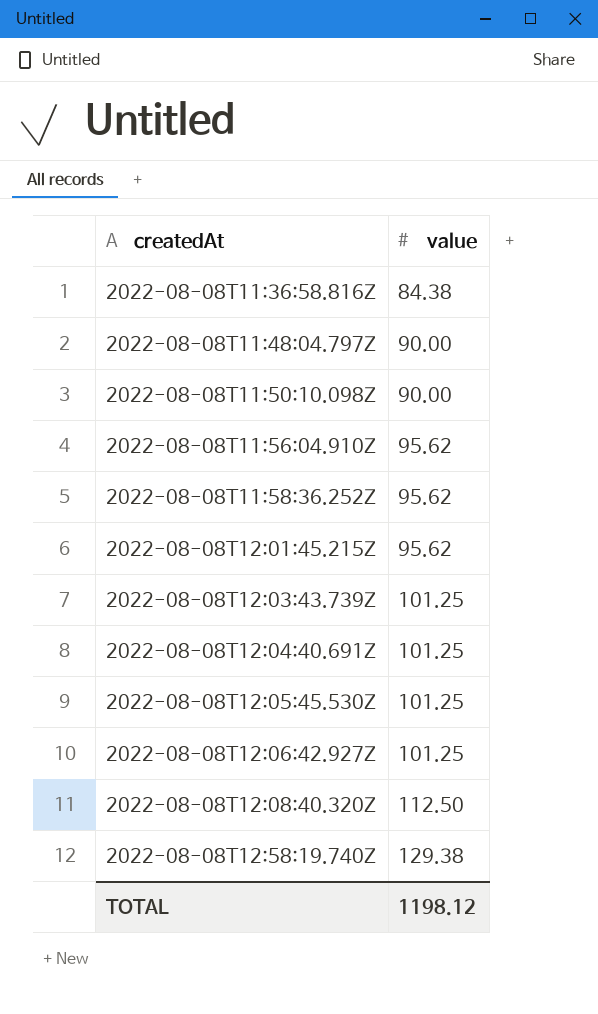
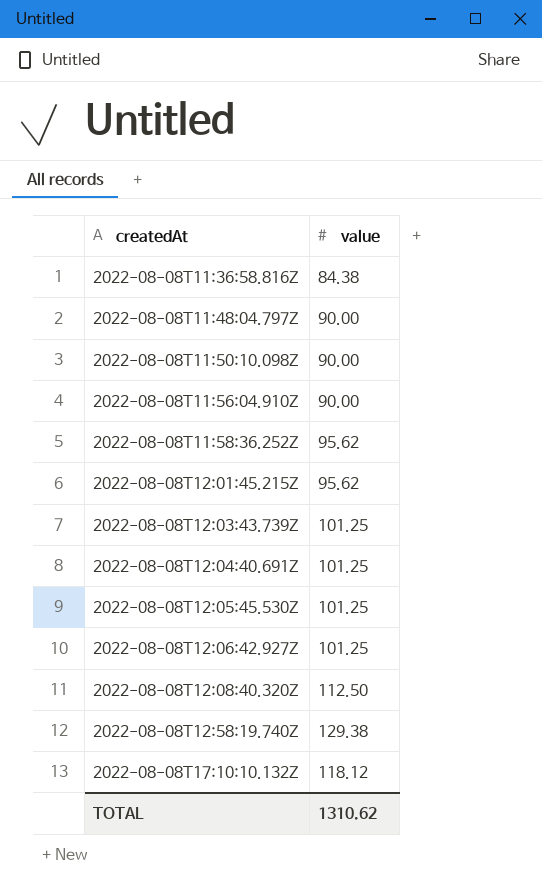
2022-08-08T11:56:04.910Z | value: 95.62 -> 90.00
row 2022-08-08T17:10:10.132Z: none -> 118.12
TOTAL | value: 1198.12 -> 1310.62

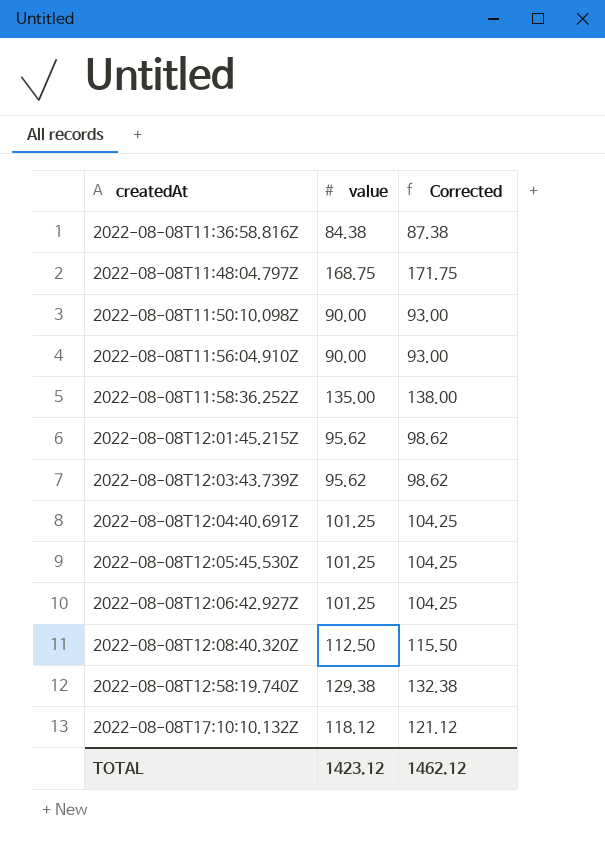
column Corrected | formula: none -> [value] + 3
2022-08-08T11:48:04.797Z | value: 90.00 -> 168.75
2022-08-08T11:58:36.252Z | value: 95.62 -> 135.00
2022-08-08T12:03:43.739Z | value: 101.25 -> 95.62
TOTAL | value: 1310.62 -> 1423.12

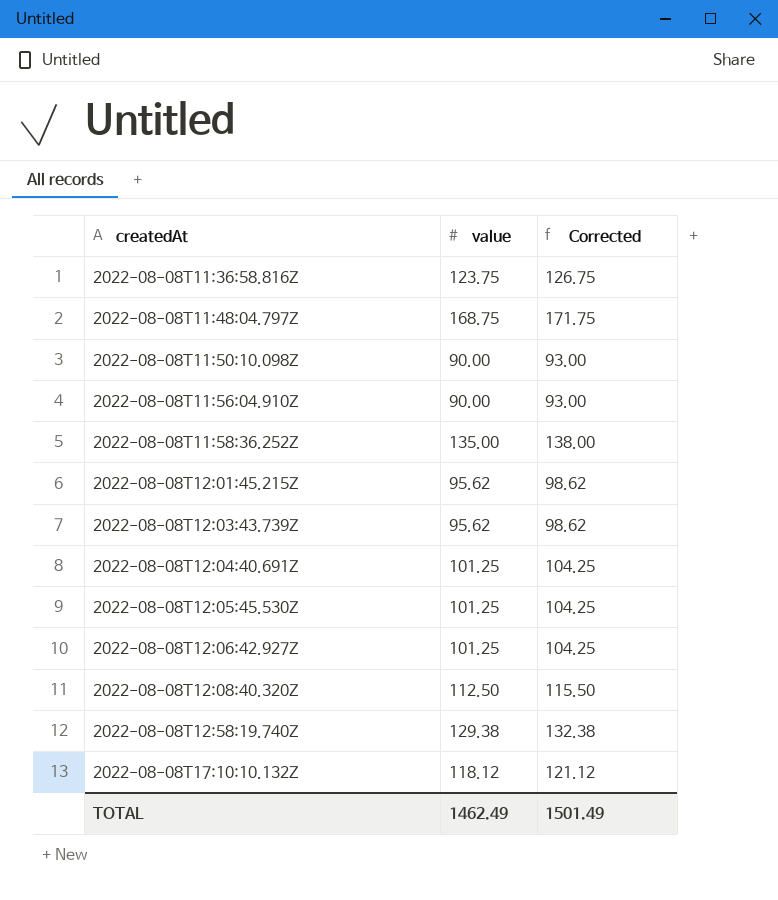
2022-08-08T11:36:58.816Z | value: 84.38 -> 123.75
2022-08-08T11:36:58.816Z | Corrected: 87.38 -> 126.75
TOTAL | value: 1423.12 -> 1462.49
TOTAL | Corrected: 1462.12 -> 1501.49

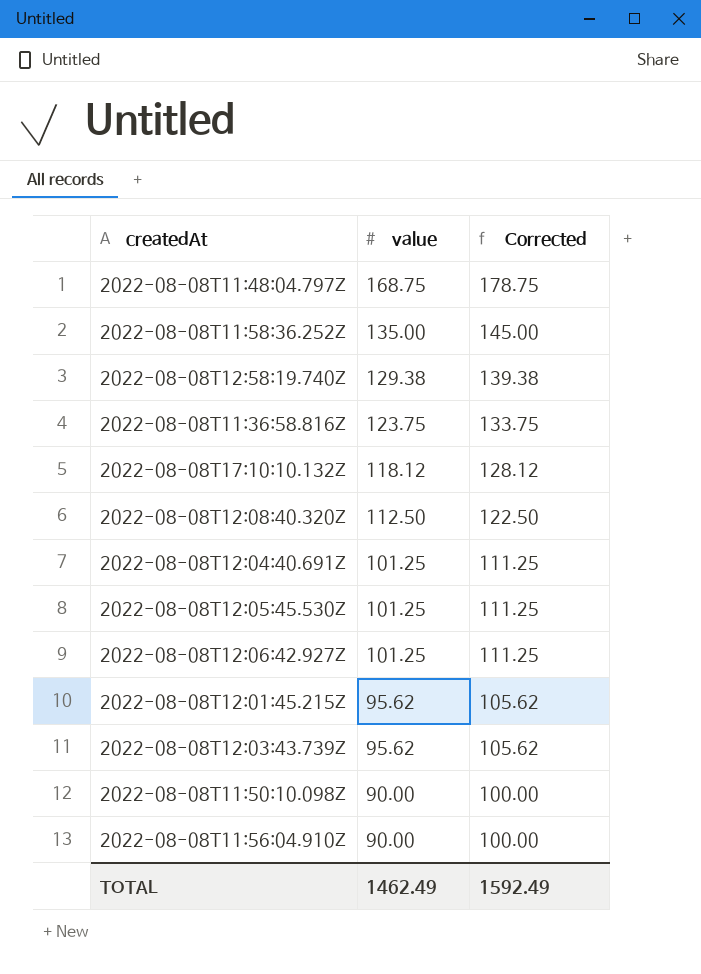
row order: createdAt ascending -> value descending
column Corrected | formula: [value] + 3 -> [value] + 10
TOTAL | Corrected: 1501.49 -> 1592.49

